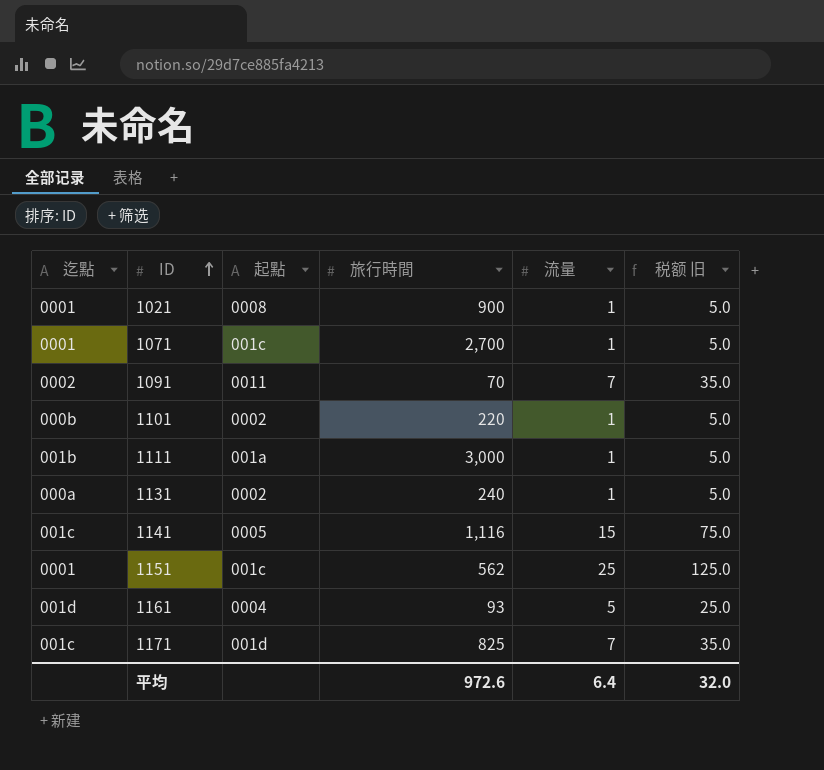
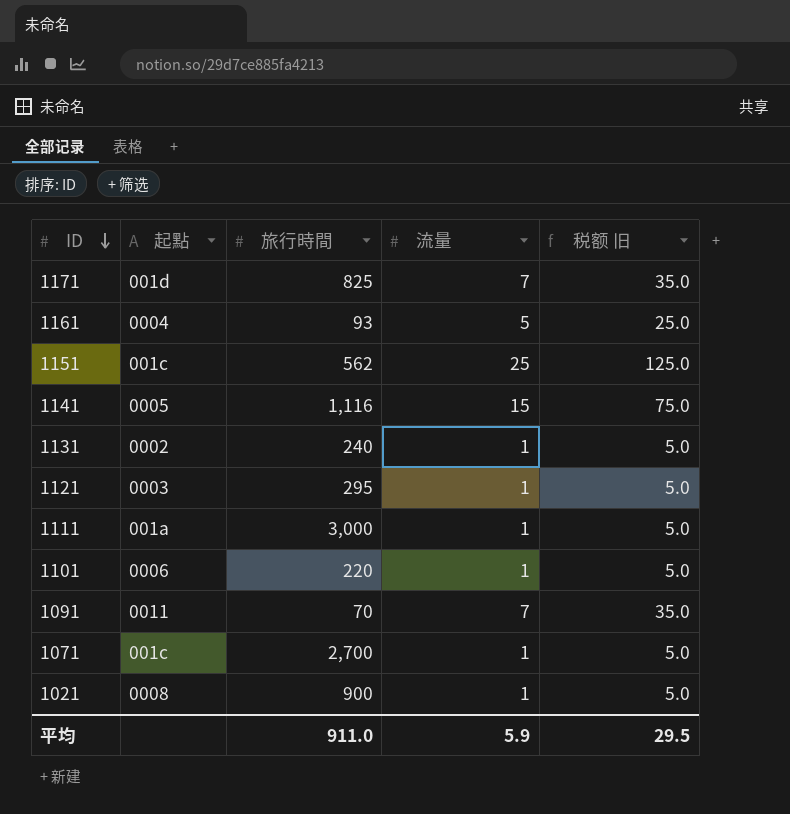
row order: ID ascending -> ID descending
column 迄點 | position: 1 -> none
row 1121: none -> 0003 | 295 | 1 | 5.0
1101 | 起點: 0002 -> 0006
平均 | 旅行時間: 972.6 -> 911.0
平均 | 流量: 6.4 -> 5.9
平均 | 税额 旧: 32.0 -> 29.5

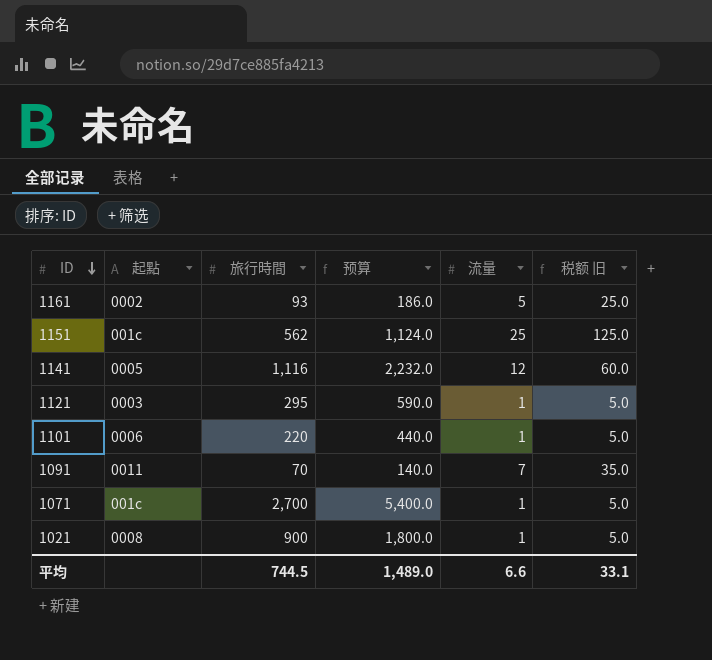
column 预算 | formula: none -> [旅行時間] * 2
row 1171: 001d | 825 | 7 | 35.0 -> none
row 1131: 0002 | 240 | 1 | 5.0 -> none
row 1111: 001a | 3,000 | 1 | 5.0 -> none
1161 | 起點: 0004 -> 0002
1141 | 流量: 15 -> 12
1141 | 税额 旧: 75.0 -> 60.0
平均 | 旅行時間: 911.0 -> 744.5
平均 | 流量: 5.9 -> 6.6
平均 | 税额 旧: 29.5 -> 33.1

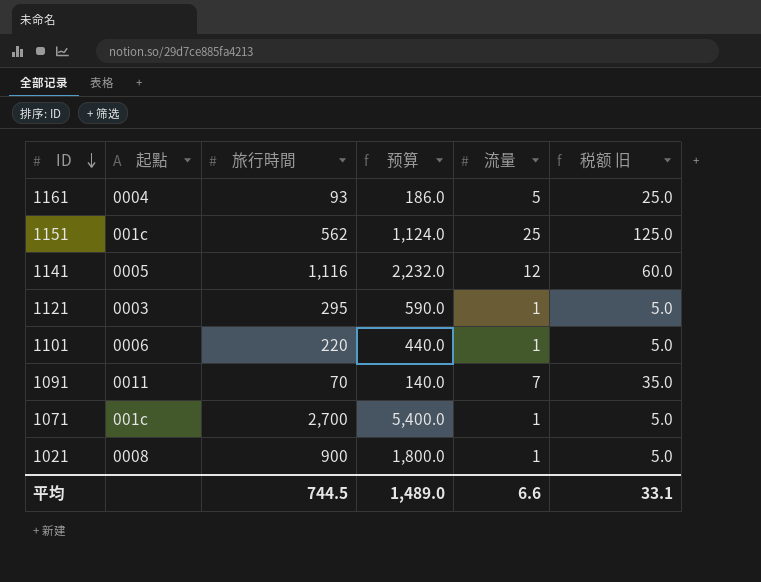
1161 | 起點: 0002 -> 0004

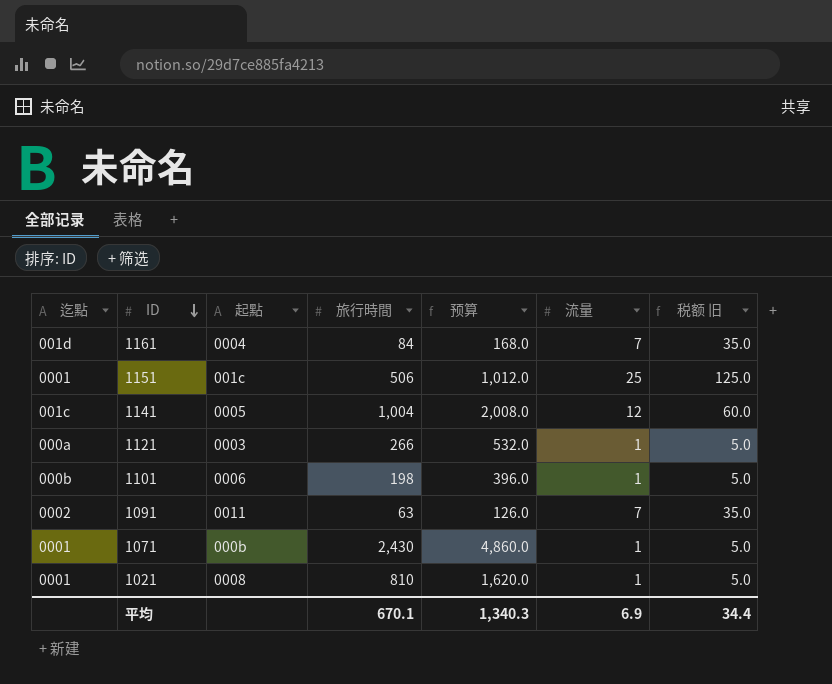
column 迄點 | position: none -> 1
1161 | 旅行時間: 93 -> 84
1161 | 预算: 186.0 -> 168.0
1161 | 流量: 5 -> 7
1161 | 税额 旧: 25.0 -> 35.0
1151 | 旅行時間: 562 -> 506
1151 | 预算: 1,124.0 -> 1,012.0
1141 | 旅行時間: 1,116 -> 1,004
1141 | 预算: 2,232.0 -> 2,008.0
1121 | 旅行時間: 295 -> 266
1121 | 预算: 590.0 -> 532.0
1101 | 旅行時間: 220 -> 198
1101 | 预算: 440.0 -> 396.0
1091 | 旅行時間: 70 -> 63
1091 | 预算: 140.0 -> 126.0
1071 | 起點: 001c -> 000b
1071 | 旅行時間: 2,700 -> 2,430
1071 | 预算: 5,400.0 -> 4,860.0
1021 | 旅行時間: 900 -> 810
1021 | 预算: 1,800.0 -> 1,620.0
平均 | 旅行時間: 744.5 -> 670.1
平均 | 预算: 1,489.0 -> 1,340.3
平均 | 流量: 6.6 -> 6.9
平均 | 税额 旧: 33.1 -> 34.4

